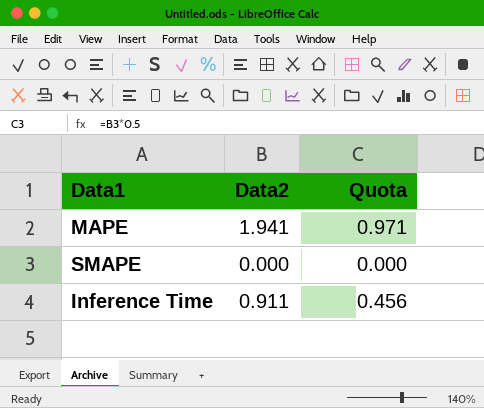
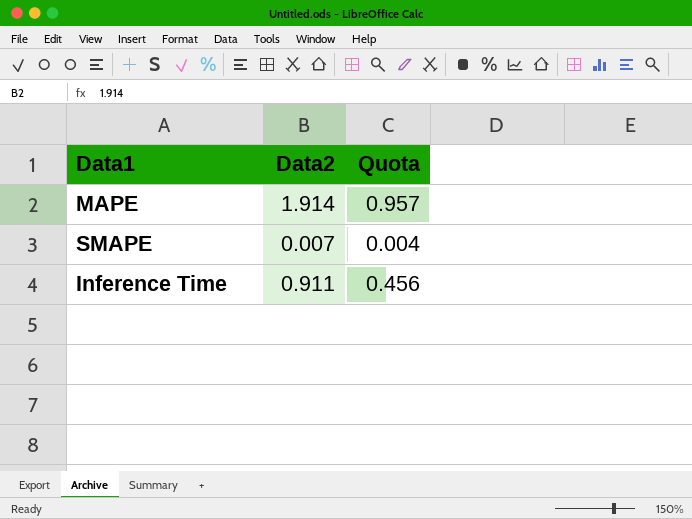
MAPE | Data2: 1.941 -> 1.914
MAPE | Quota: 0.971 -> 0.957
SMAPE | Data2: 0.000 -> 0.007
SMAPE | Quota: 0.000 -> 0.004

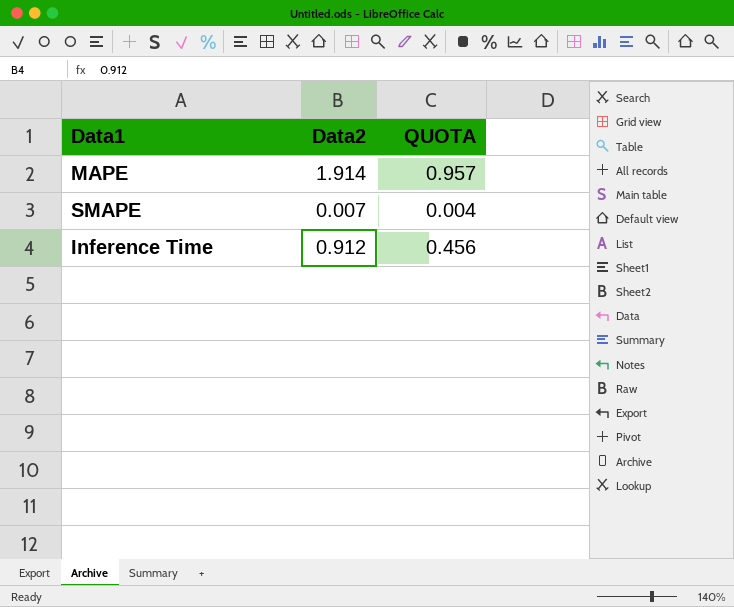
column name: Quota -> QUOTA
Inference Time | Data2: 0.911 -> 0.912

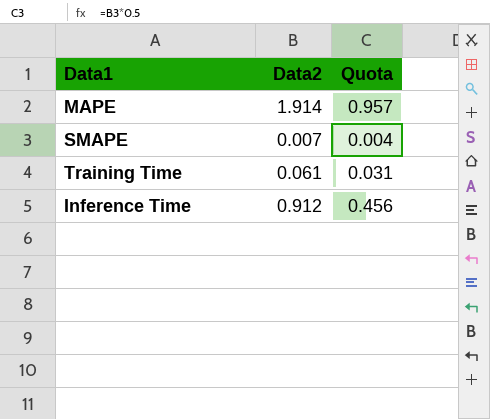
column name: QUOTA -> Quota
row Training Time: none -> 0.061 | 0.031

